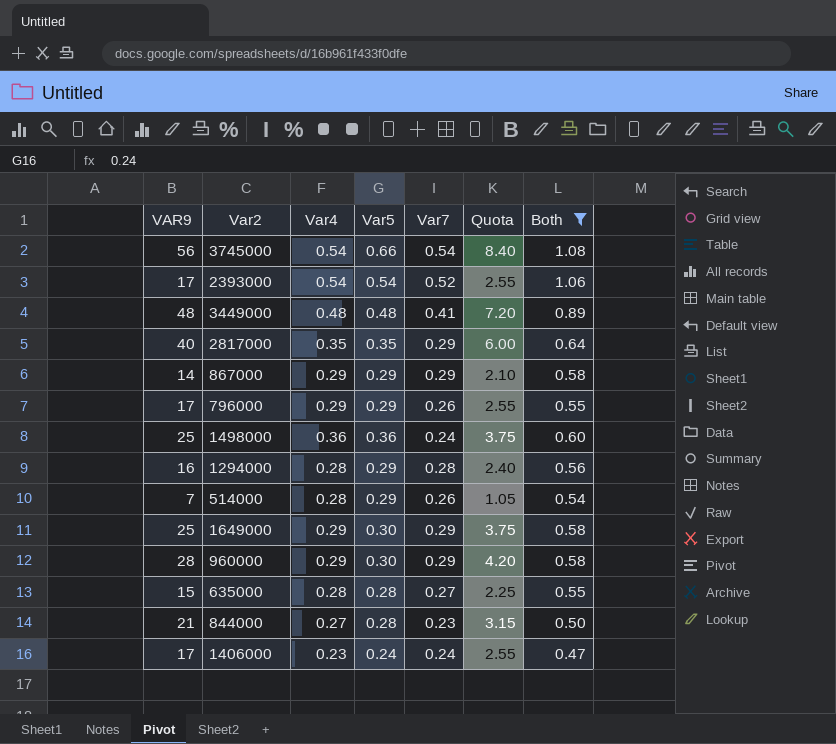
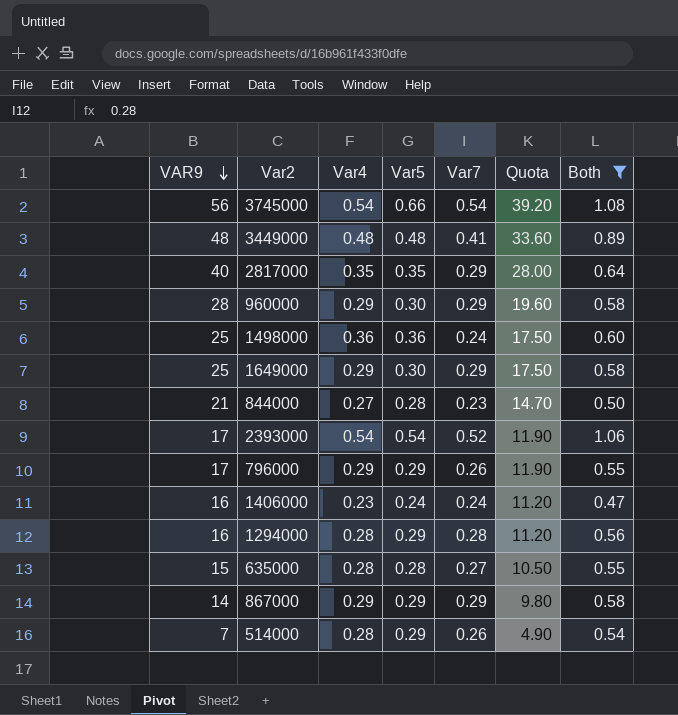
row order: none -> VAR9 descending
column Quota | formula: [VAR9] * 0.15 -> [VAR9] * 0.7
1406000 | VAR9: 17 -> 16

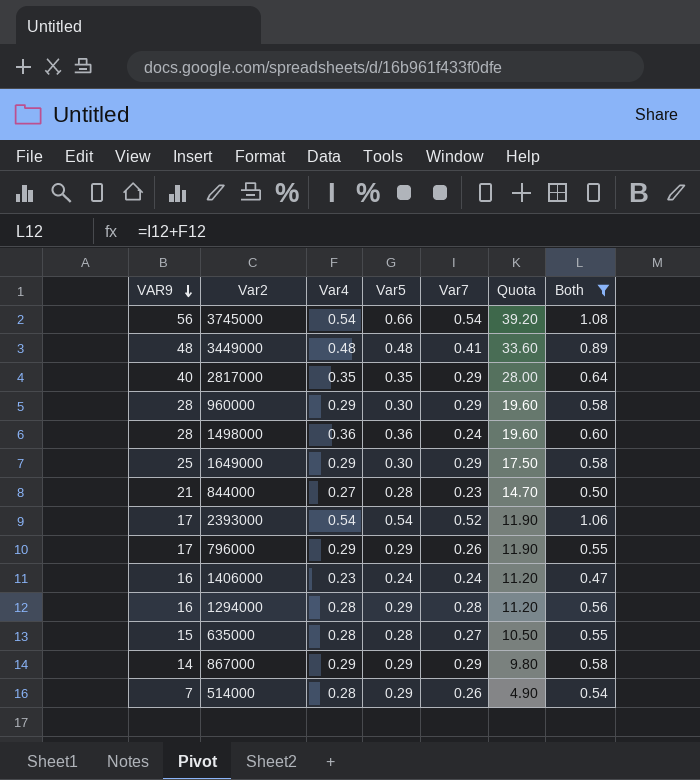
1498000 | VAR9: 25 -> 28
1498000 | Quota: 17.50 -> 19.60

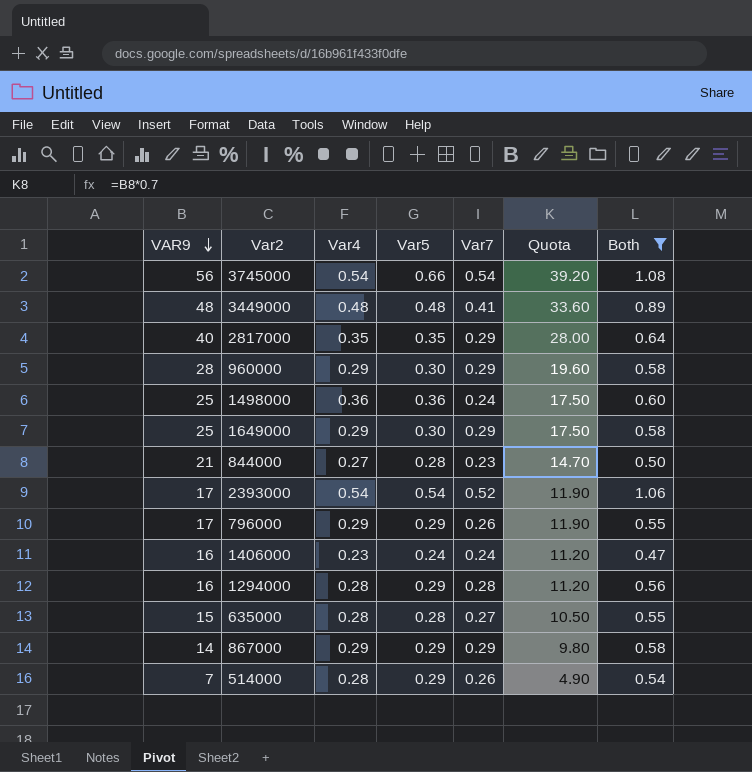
1498000 | VAR9: 28 -> 25
1498000 | Quota: 19.60 -> 17.50

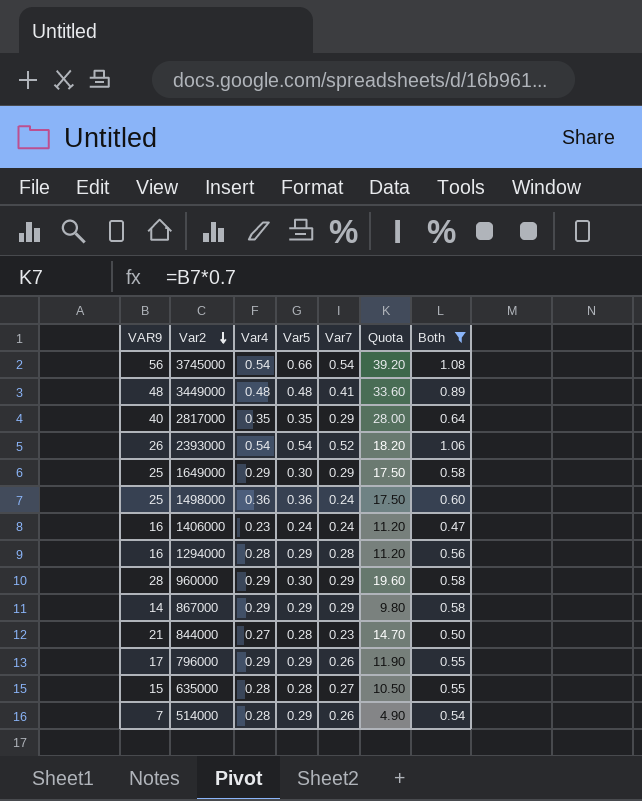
row order: VAR9 descending -> Var2 descending
2393000 | VAR9: 17 -> 26
2393000 | Quota: 11.90 -> 18.20

